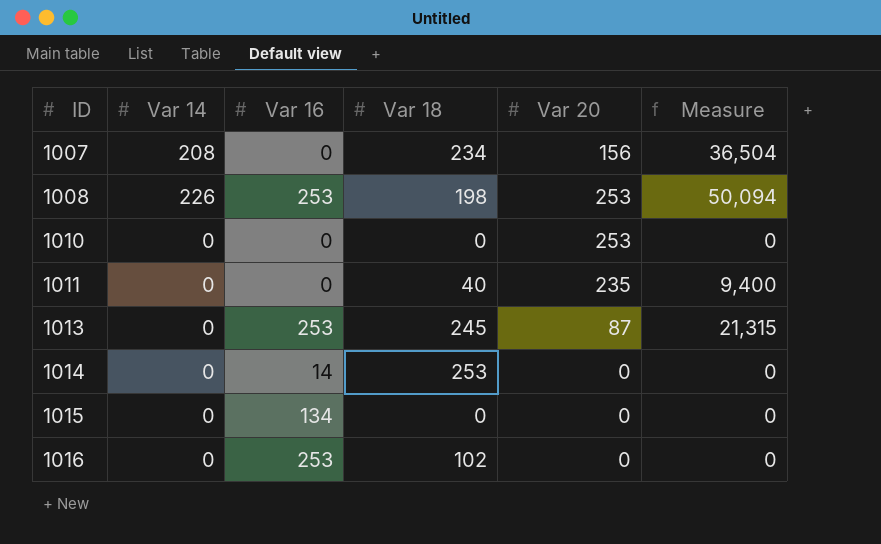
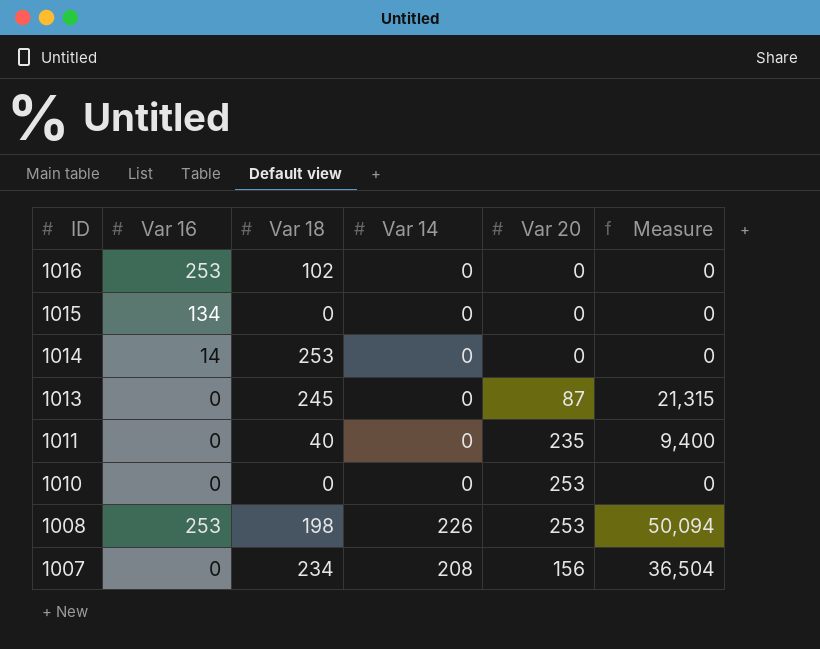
row order: ID ascending -> ID descending
column Var 14 | position: 2 -> 4
1013 | Var 16: 253 -> 0

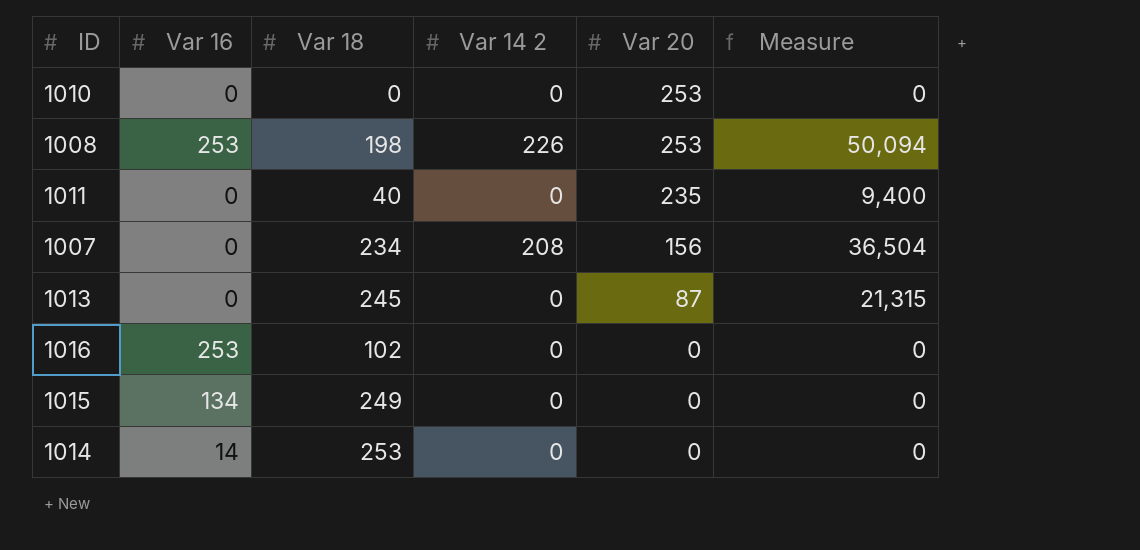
row order: ID descending -> Var 20 descending
column name: Var 14 -> Var 14 2
1015 | Var 18: 0 -> 249

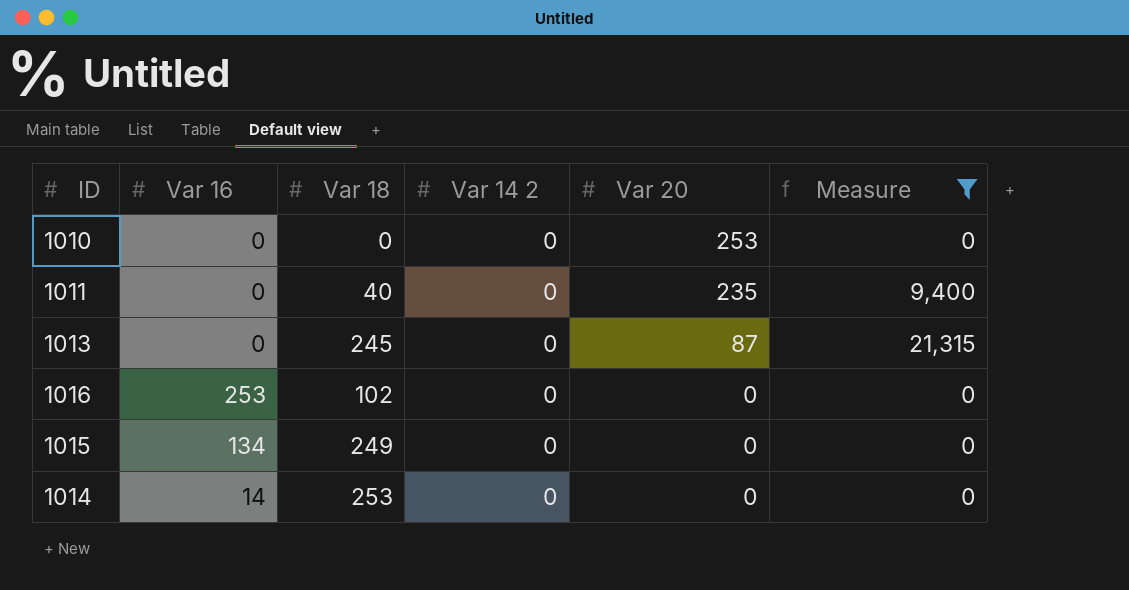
filter: none -> Measure <= 21,315

